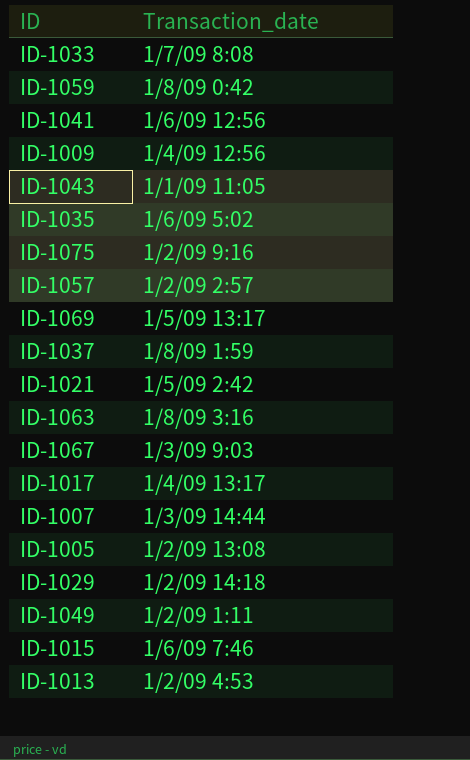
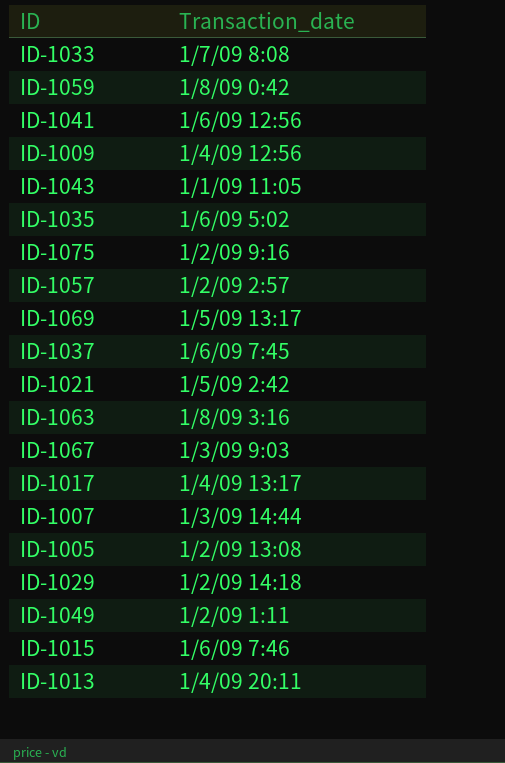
ID-1037 | Transaction_date: 1/8/09 1:59 -> 1/6/09 7:45
ID-1013 | Transaction_date: 1/2/09 4:53 -> 1/4/09 20:11

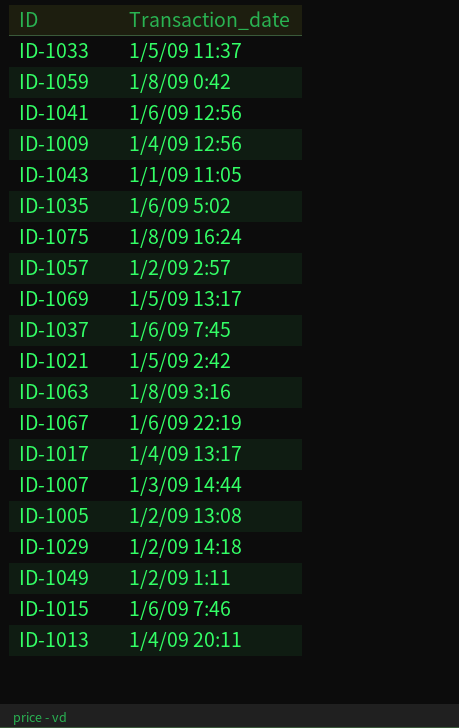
ID-1033 | Transaction_date: 1/7/09 8:08 -> 1/5/09 11:37
ID-1075 | Transaction_date: 1/2/09 9:16 -> 1/8/09 16:24
ID-1067 | Transaction_date: 1/3/09 9:03 -> 1/6/09 22:19

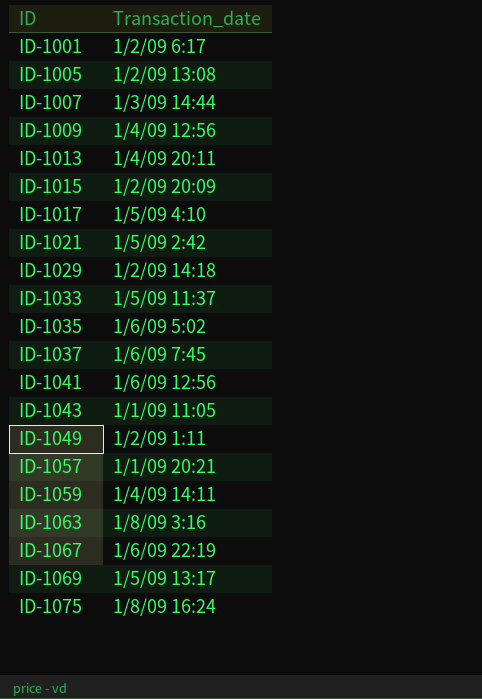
row order: none -> ID ascending
row ID-1001: none -> 1/2/09 6:17
ID-1015 | Transaction_date: 1/6/09 7:46 -> 1/2/09 20:09
ID-1017 | Transaction_date: 1/4/09 13:17 -> 1/5/09 4:10
ID-1057 | Transaction_date: 1/2/09 2:57 -> 1/1/09 20:21
ID-1059 | Transaction_date: 1/8/09 0:42 -> 1/4/09 14:11

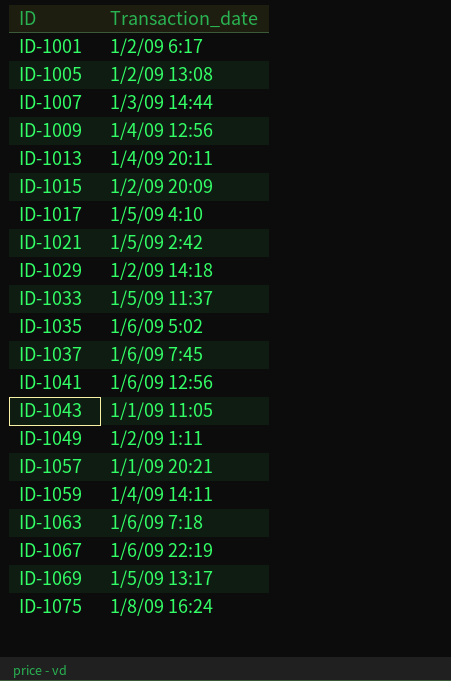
ID-1063 | Transaction_date: 1/8/09 3:16 -> 1/6/09 7:18

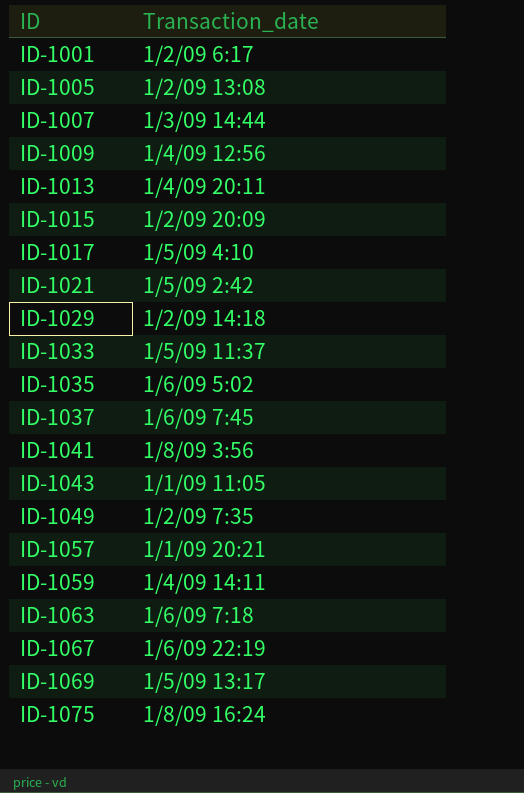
ID-1041 | Transaction_date: 1/6/09 12:56 -> 1/8/09 3:56
ID-1049 | Transaction_date: 1/2/09 1:11 -> 1/2/09 7:35

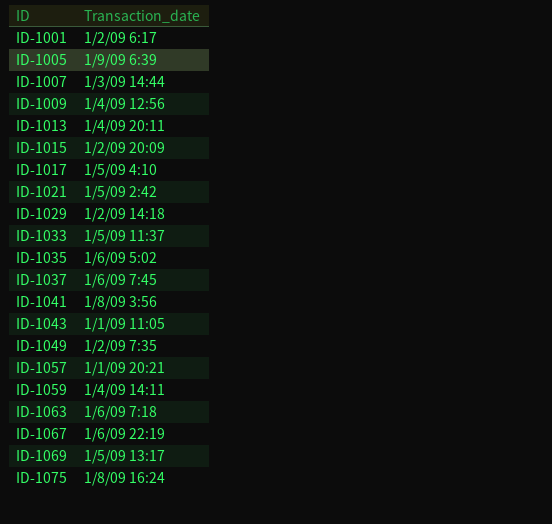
ID-1005 | Transaction_date: 1/2/09 13:08 -> 1/9/09 6:39

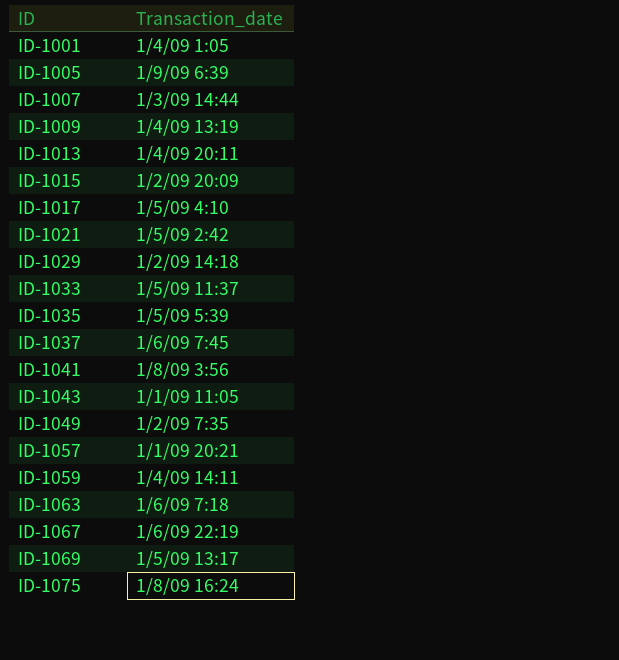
ID-1001 | Transaction_date: 1/2/09 6:17 -> 1/4/09 1:05
ID-1009 | Transaction_date: 1/4/09 12:56 -> 1/4/09 13:19
ID-1035 | Transaction_date: 1/6/09 5:02 -> 1/5/09 5:39

